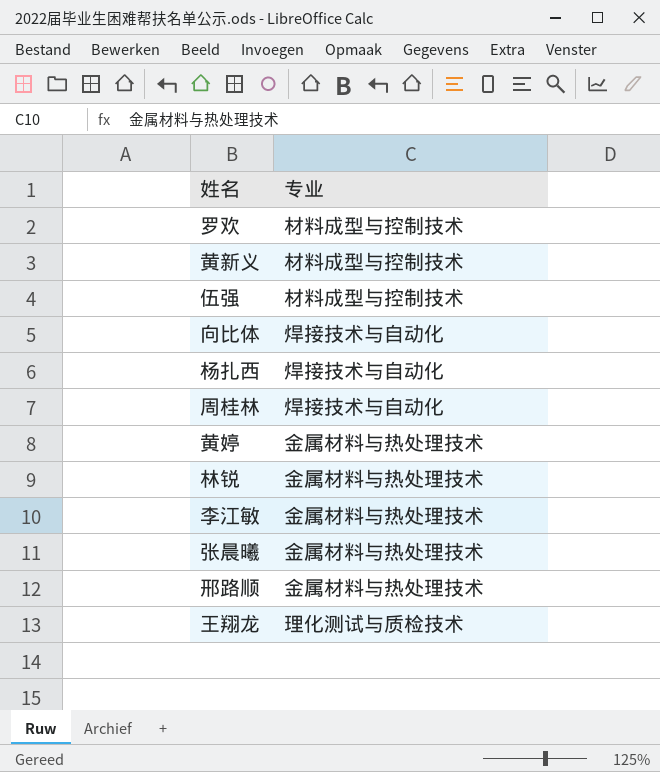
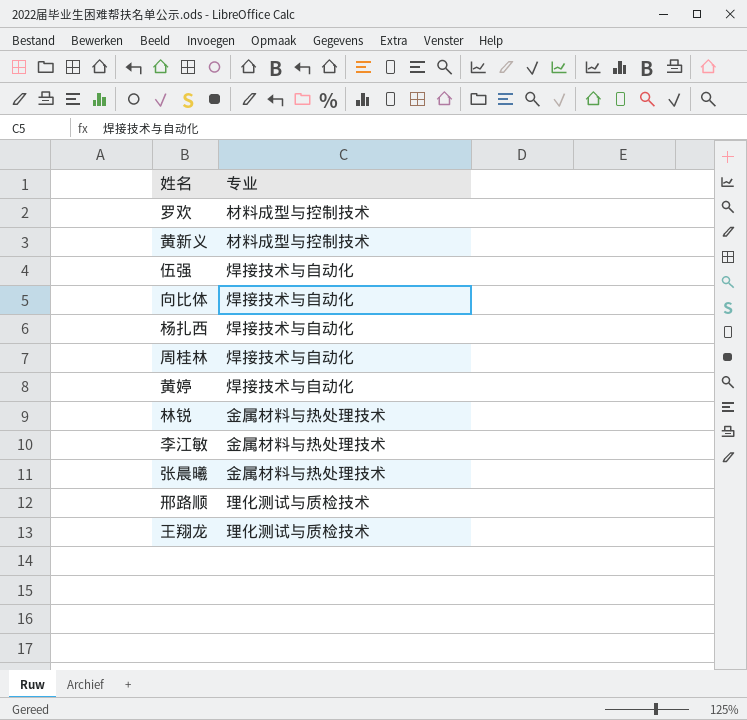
伍强 | 专业: 材料成型与控制技术 -> 焊接技术与自动化
黄婷 | 专业: 金属材料与热处理技术 -> 焊接技术与自动化
邢路顺 | 专业: 金属材料与热处理技术 -> 理化测试与质检技术

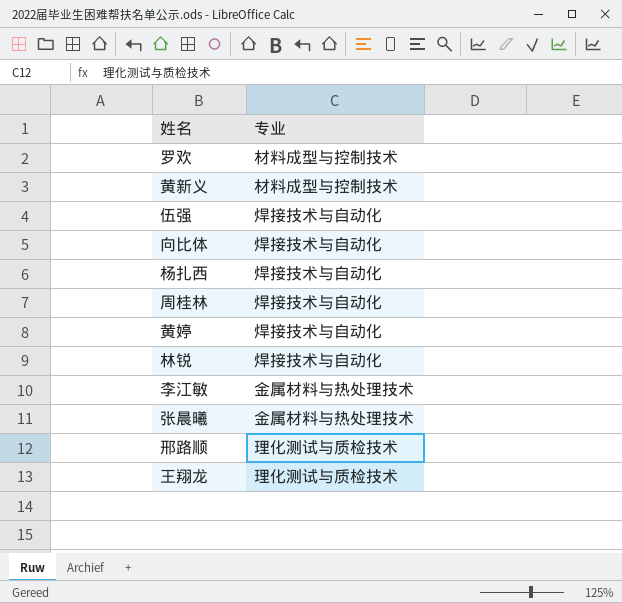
林锐 | 专业: 金属材料与热处理技术 -> 焊接技术与自动化

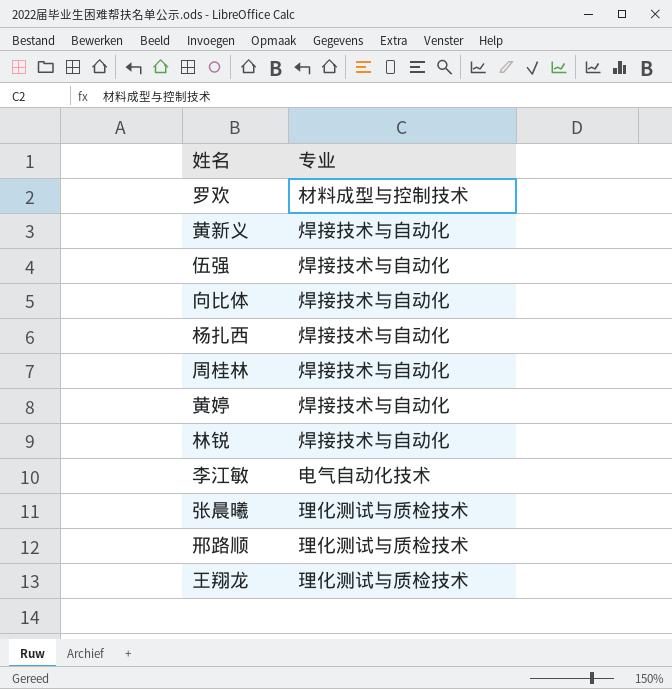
黄新义 | 专业: 材料成型与控制技术 -> 焊接技术与自动化
李江敏 | 专业: 金属材料与热处理技术 -> 电气自动化技术
张晨曦 | 专业: 金属材料与热处理技术 -> 理化测试与质检技术

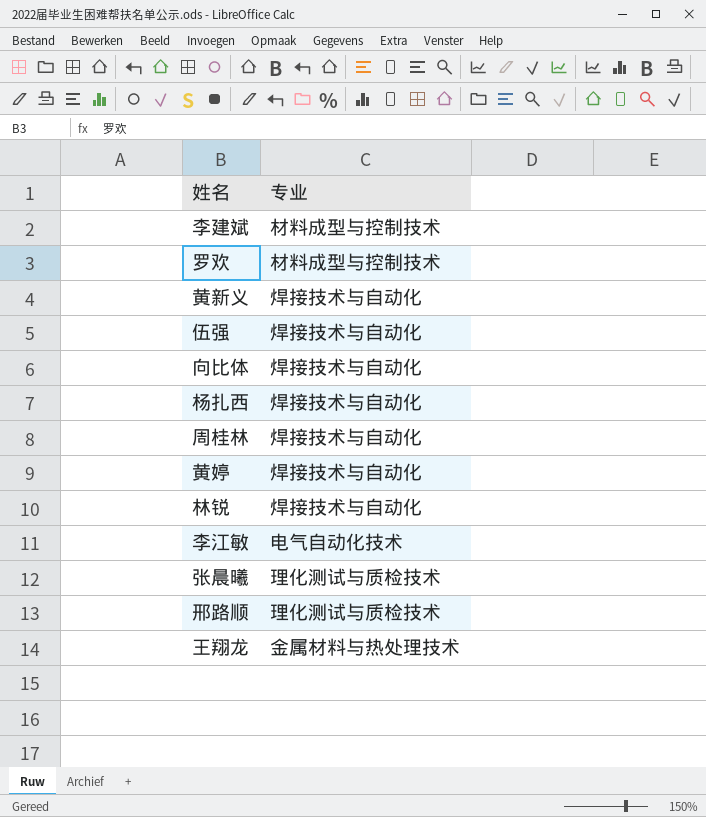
row 李建斌: none -> 材料成型与控制技术
王翔龙 | 专业: 理化测试与质检技术 -> 金属材料与热处理技术

